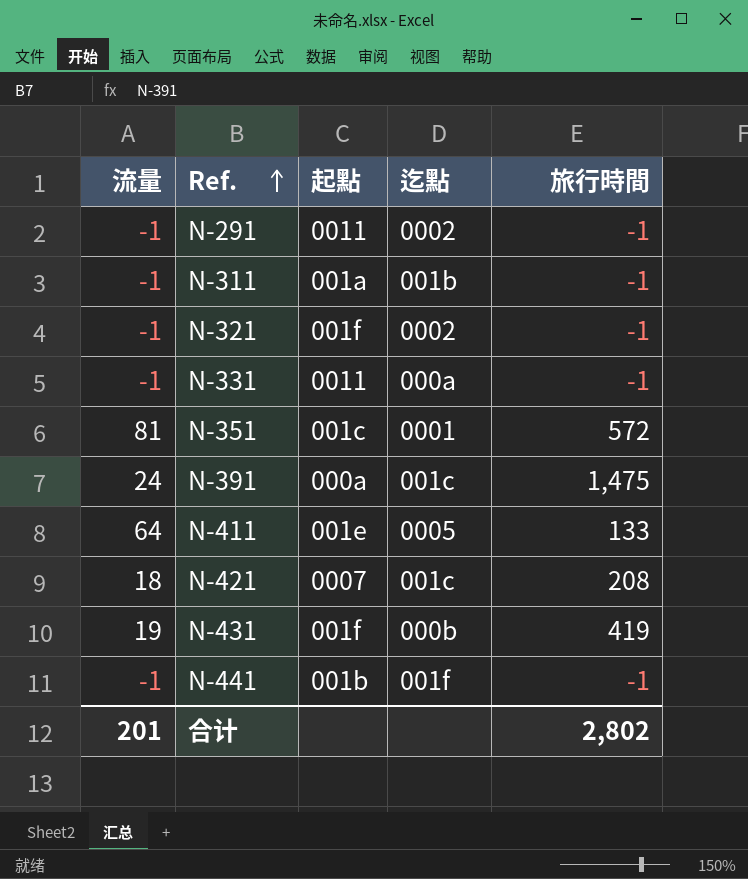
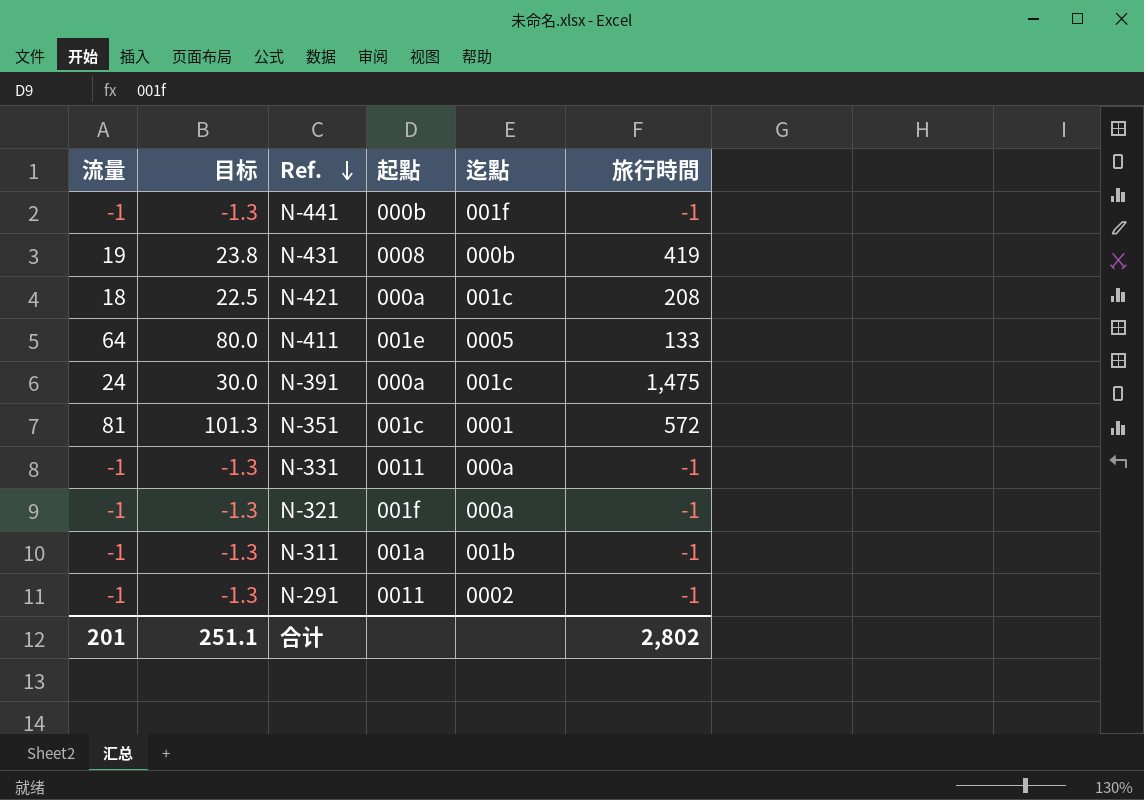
row order: Ref. ascending -> Ref. descending
column 目标 | formula: none -> [流量] * 1.25
N-441 | 起點: 001b -> 000b
N-431 | 起點: 001f -> 0008
N-421 | 起點: 0007 -> 000a
N-321 | 迄點: 0002 -> 000a

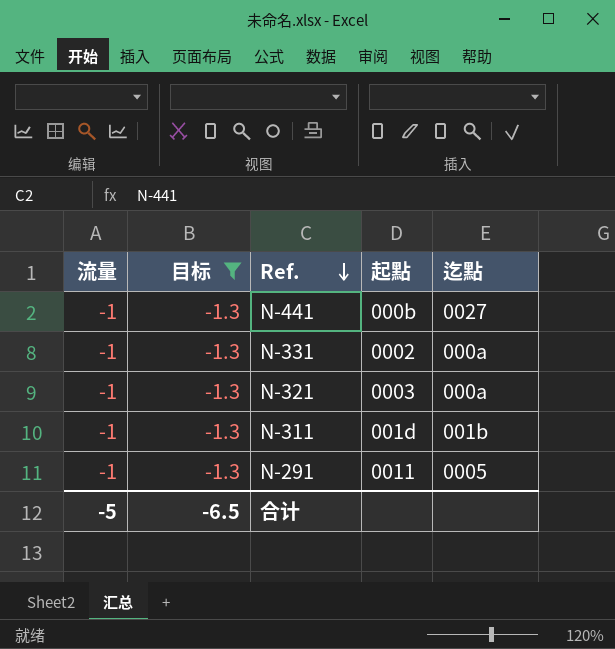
filter: none -> 目标 = -1.3
column 旅行時間 | position: 6 -> none
N-441 | 迄點: 001f -> 0027
N-331 | 起點: 0011 -> 0002
N-321 | 起點: 001f -> 0003
N-311 | 起點: 001a -> 001d
N-291 | 迄點: 0002 -> 0005
合计 | 流量: 201 -> -5
合计 | 目标: 251.1 -> -6.5

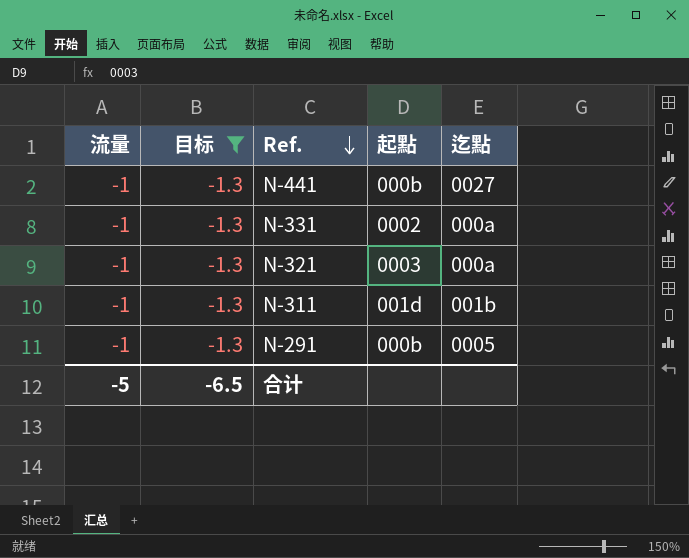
N-291 | 起點: 0011 -> 000b

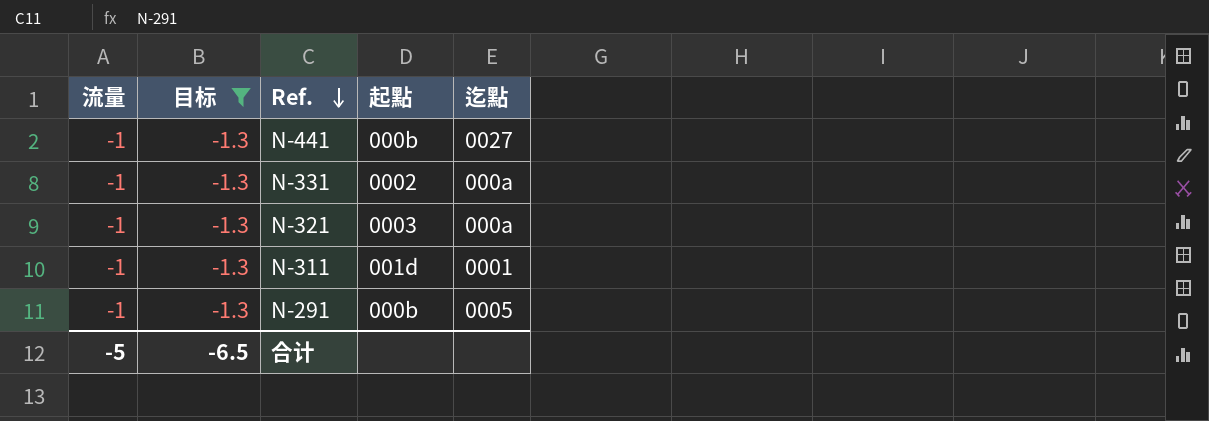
N-311 | 迄點: 001b -> 0001

